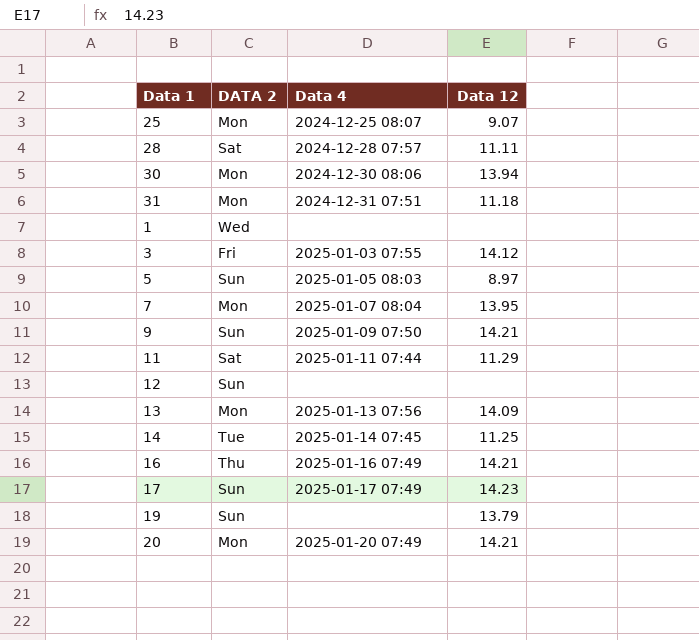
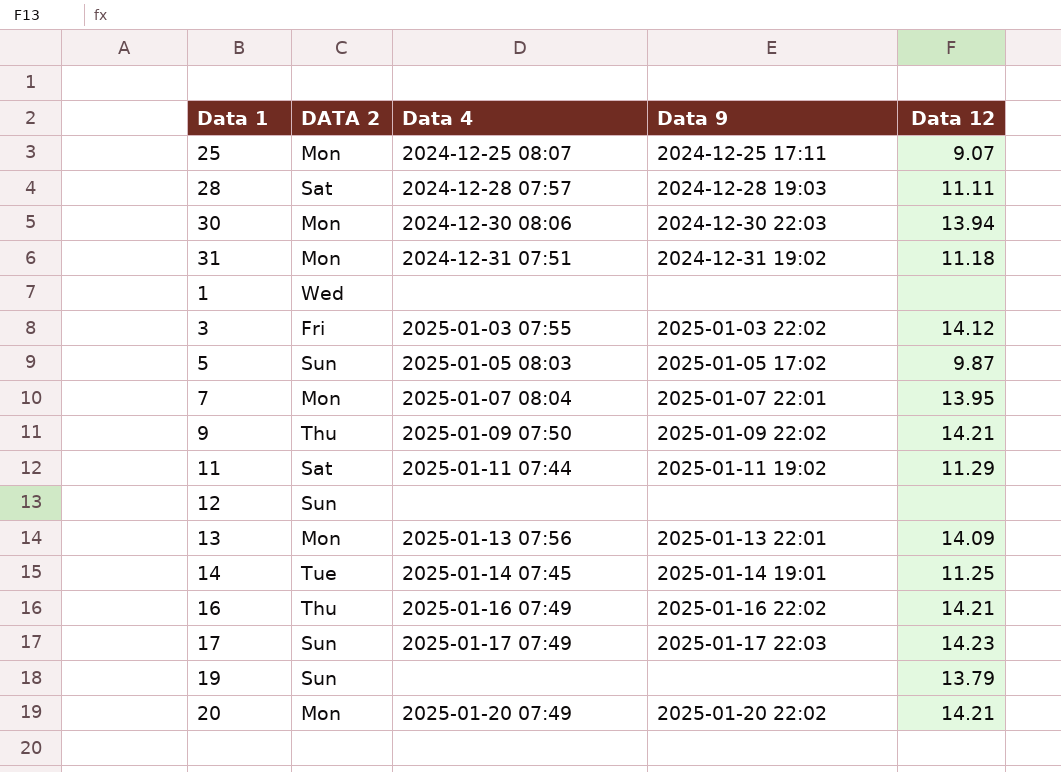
column Data 9 | position: none -> 4
5 | Data 12: 8.97 -> 9.87
9 | DATA 2: Sun -> Thu

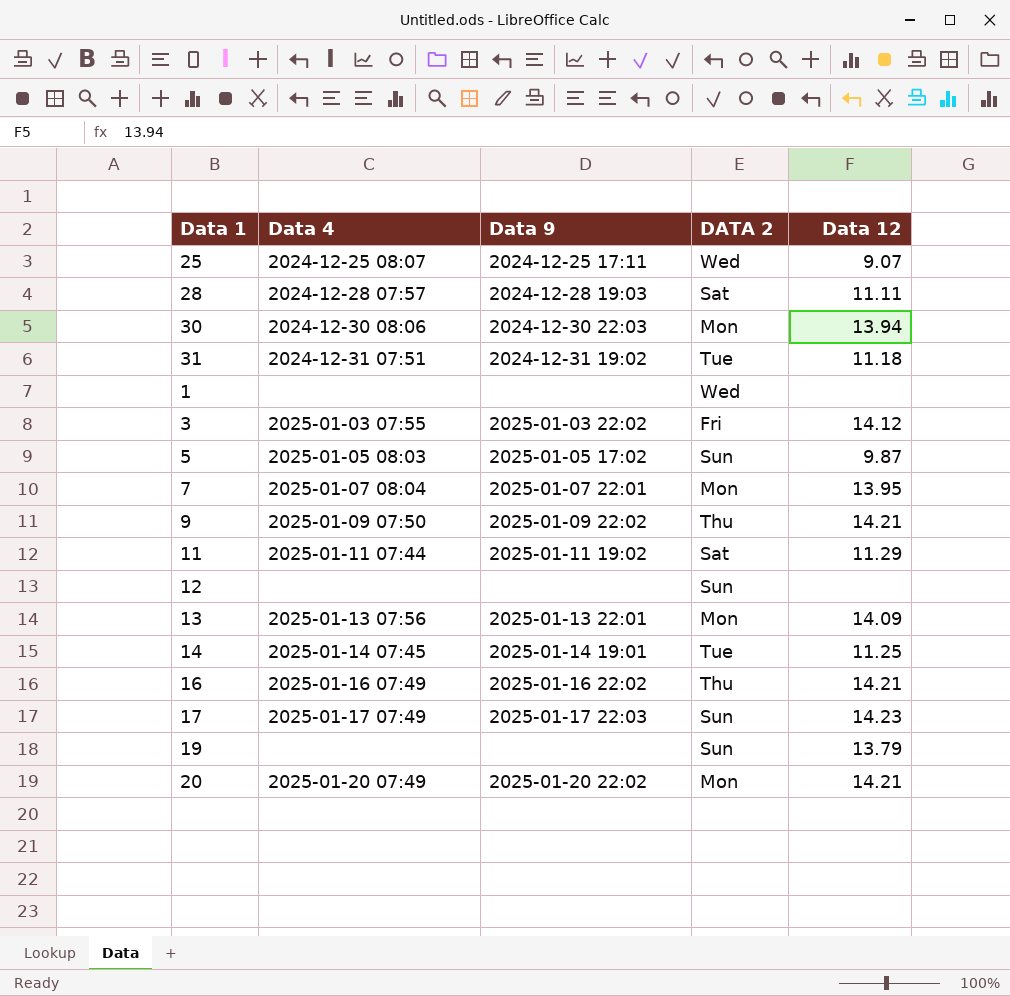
column DATA 2 | position: 2 -> 4
25 | DATA 2: Mon -> Wed
31 | DATA 2: Mon -> Tue

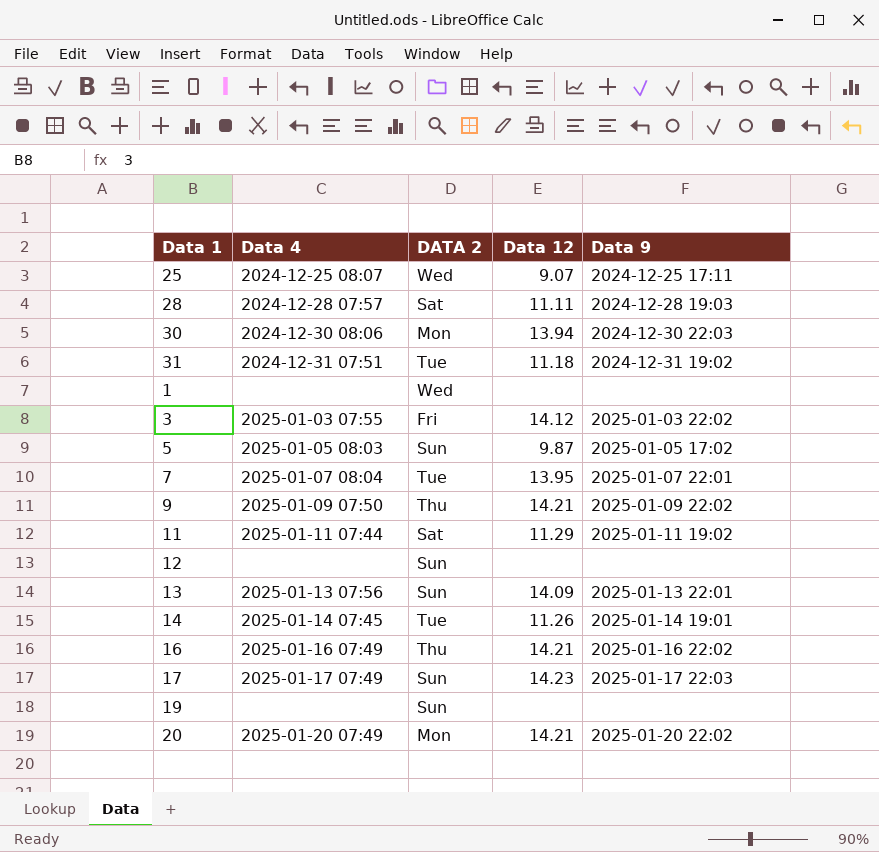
column Data 9 | position: 3 -> 5
7 | DATA 2: Mon -> Tue
13 | DATA 2: Mon -> Sun
14 | Data 12: 11.25 -> 11.26
19 | Data 12: 13.79 -> none

